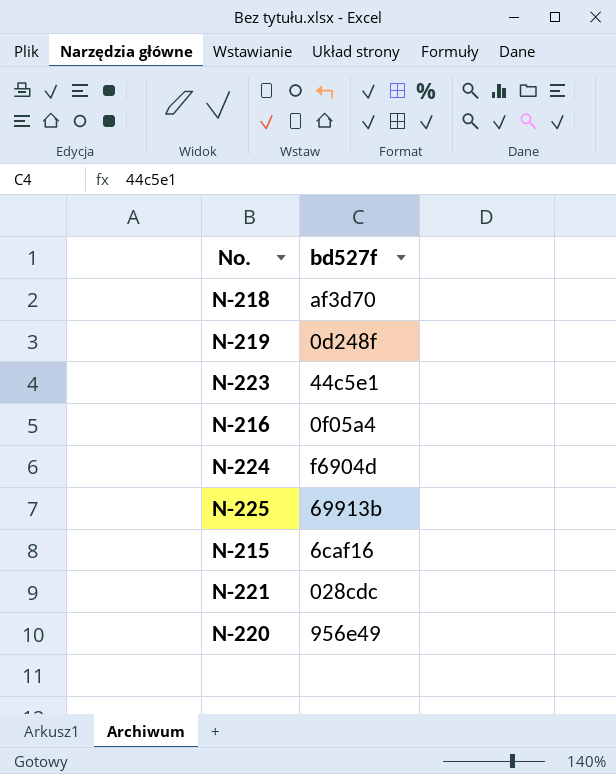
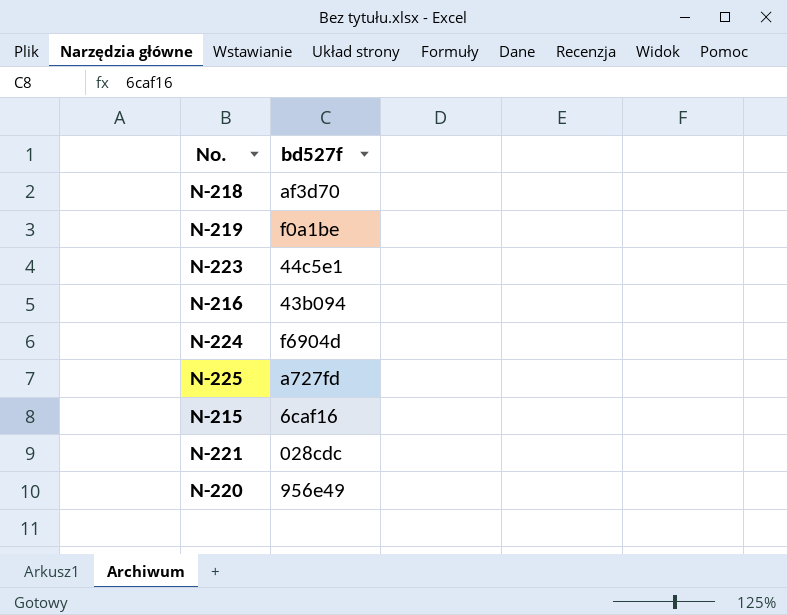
N-219 | bd527f: 0d248f -> f0a1be
N-216 | bd527f: 0f05a4 -> 43b094
N-225 | bd527f: 69913b -> a727fd

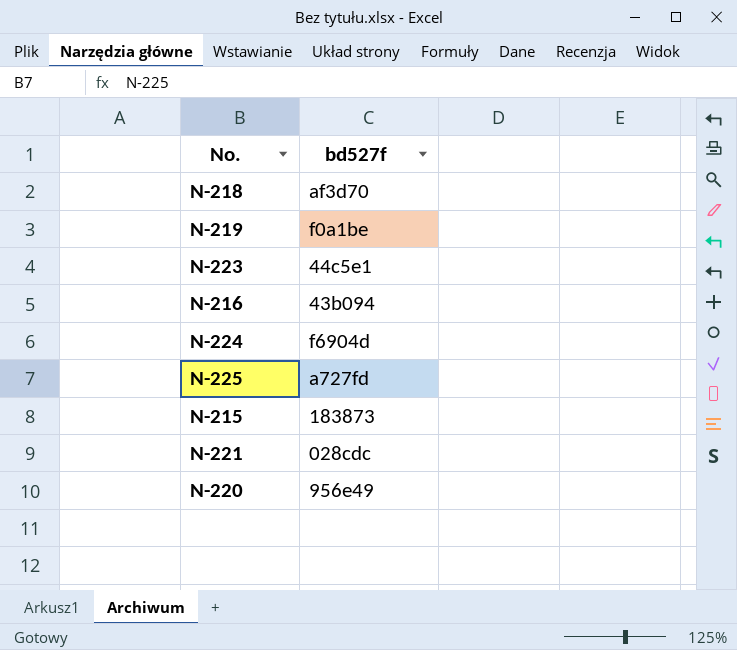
N-215 | bd527f: 6caf16 -> 183873

